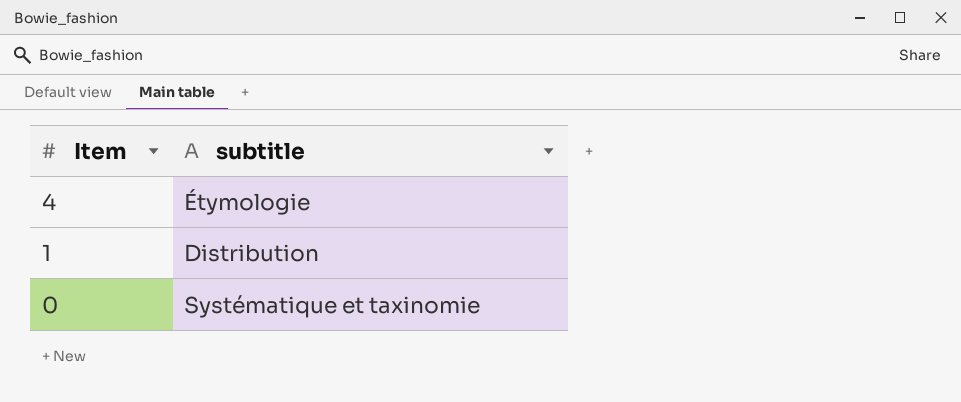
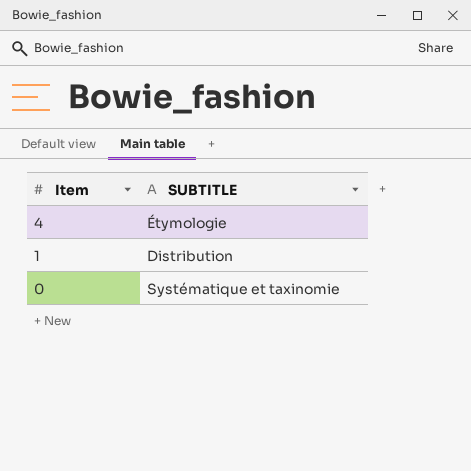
column name: subtitle -> SUBTITLE

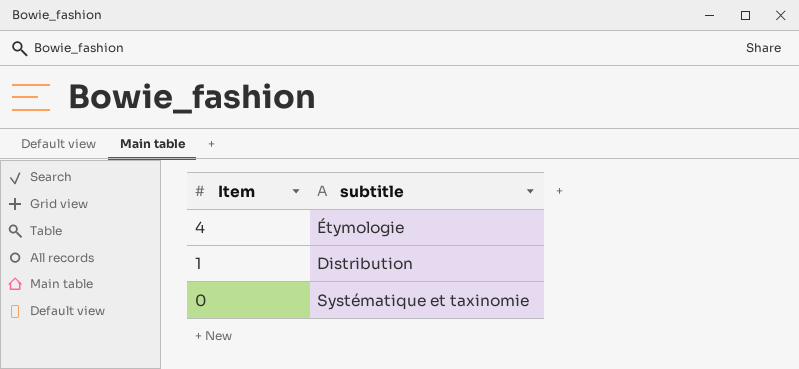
column name: SUBTITLE -> subtitle

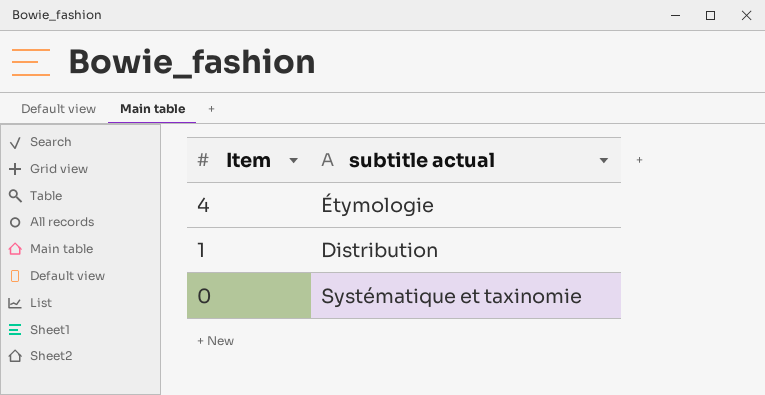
column name: subtitle -> subtitle actual

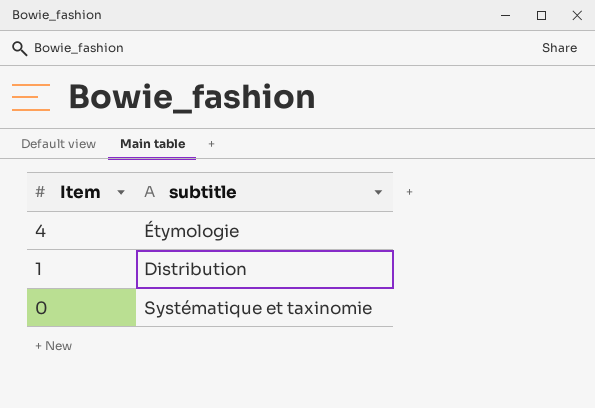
column name: subtitle actual -> subtitle

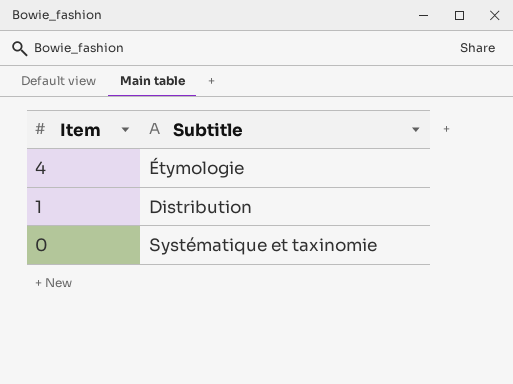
column name: subtitle -> Subtitle

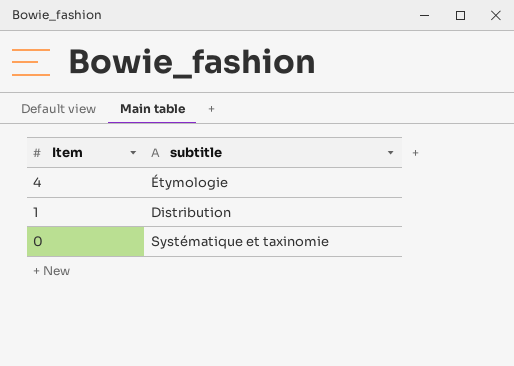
column name: Subtitle -> subtitle

